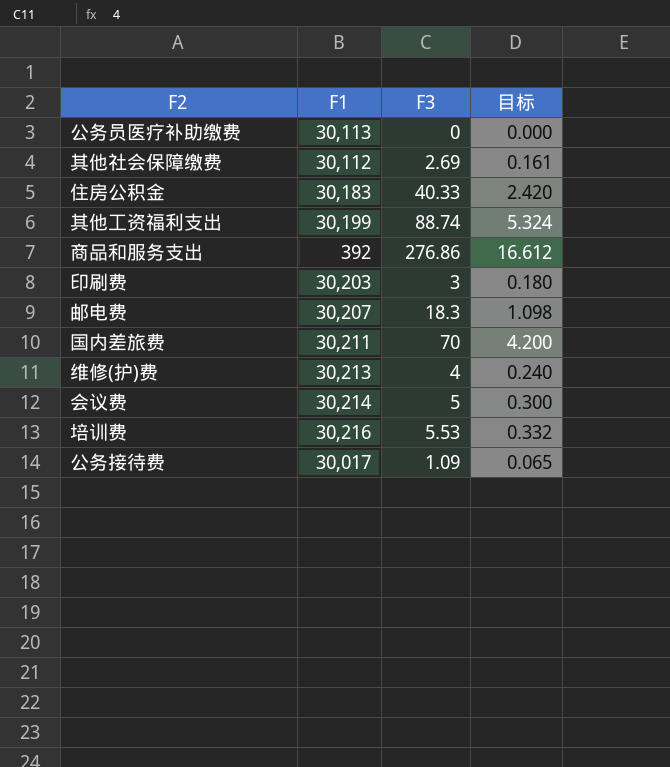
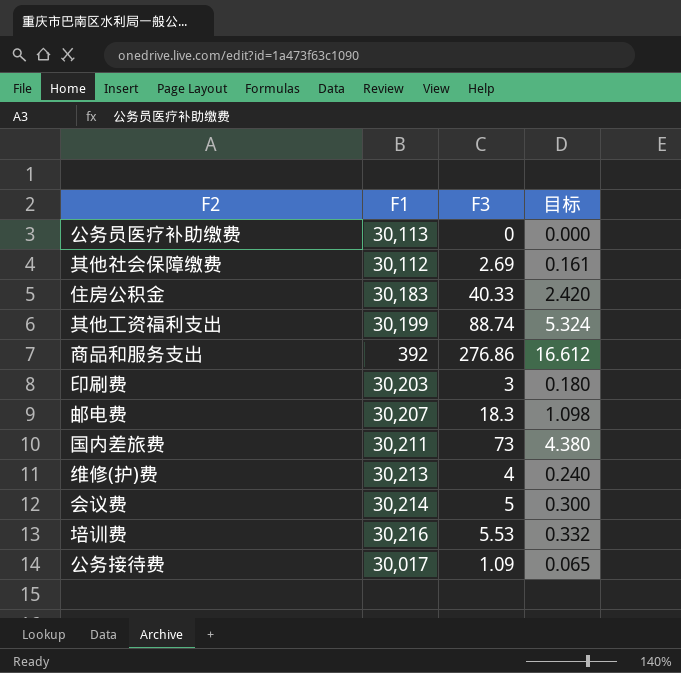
国内差旅费 | F3: 70 -> 73
国内差旅费 | 目标: 4.200 -> 4.380

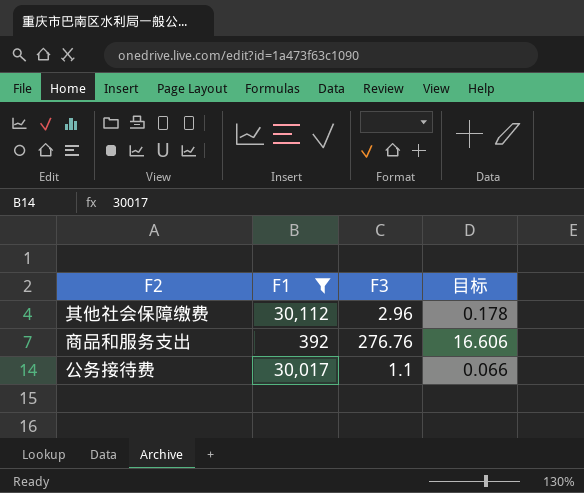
filter: none -> F1 <= 30,112
其他社会保障缴费 | F3: 2.69 -> 2.96
其他社会保障缴费 | 目标: 0.161 -> 0.178
商品和服务支出 | F3: 276.86 -> 276.76
商品和服务支出 | 目标: 16.612 -> 16.606
公务接待费 | F3: 1.09 -> 1.1
公务接待费 | 目标: 0.065 -> 0.066

